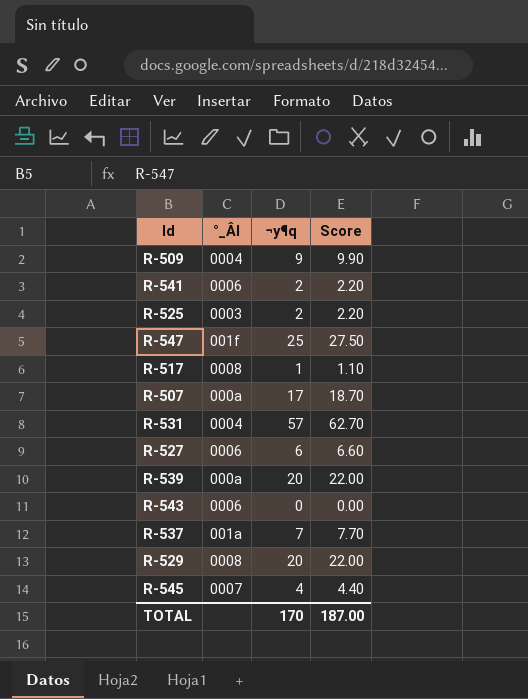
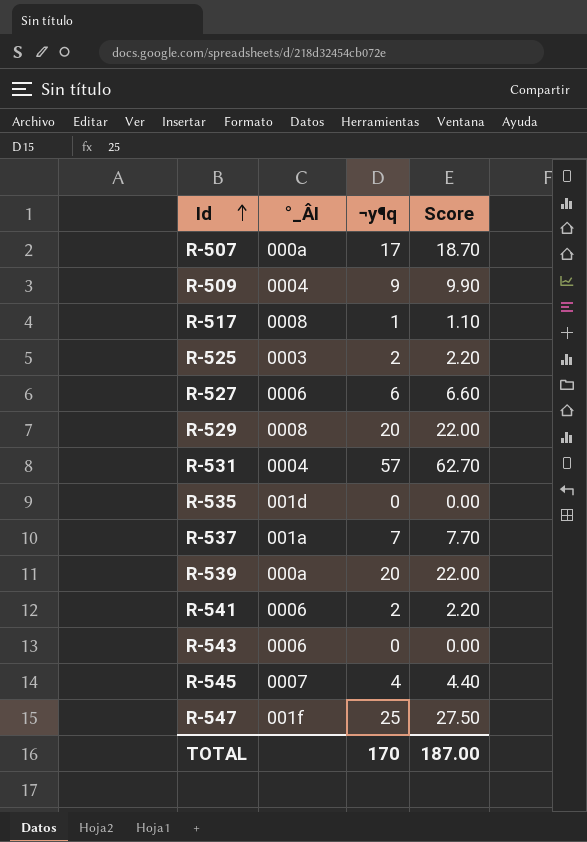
row order: none -> Id ascending
row R-535: none -> 001d | 0 | 0.00

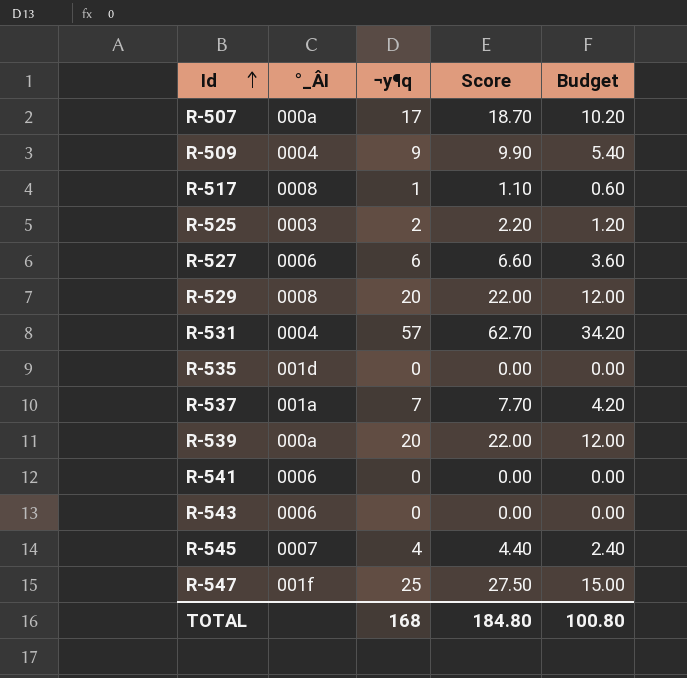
column Budget | formula: none -> [¬y¶q] * 0.6
R-541 | ¬y¶q: 2 -> 0
R-541 | Score: 2.20 -> 0.00
TOTAL | ¬y¶q: 170 -> 168
TOTAL | Score: 187.00 -> 184.80

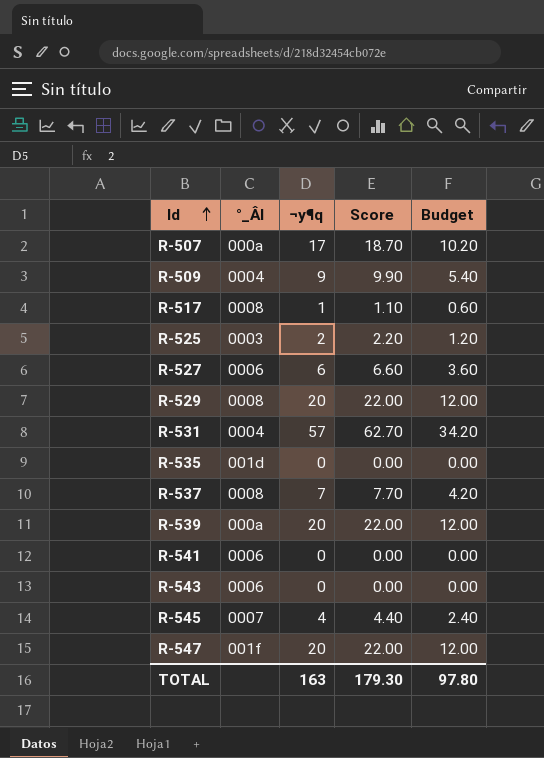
R-537 | °_ÂI: 001a -> 0008
R-547 | ¬y¶q: 25 -> 20
R-547 | Score: 27.50 -> 22.00
R-547 | Budget: 15.00 -> 12.00
TOTAL | ¬y¶q: 168 -> 163
TOTAL | Score: 184.80 -> 179.30
TOTAL | Budget: 100.80 -> 97.80

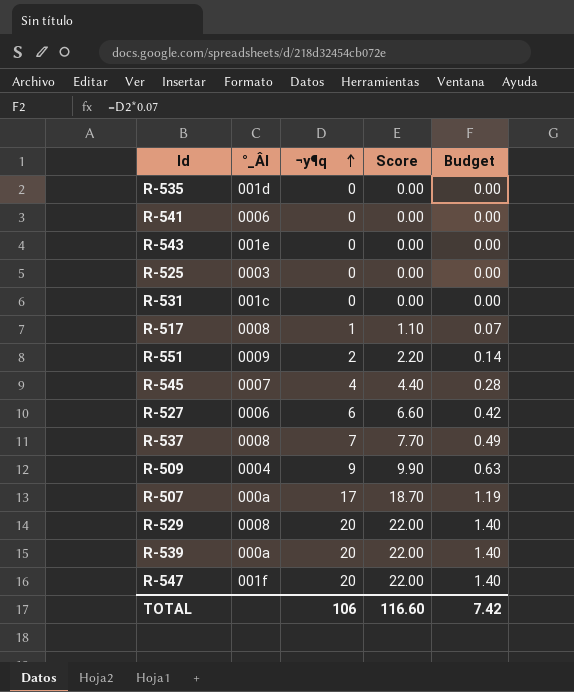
row order: Id ascending -> ¬y¶q ascending
column Budget | formula: [¬y¶q] * 0.6 -> [¬y¶q] * 0.07
R-543 | °_ÂI: 0006 -> 001e
R-525 | ¬y¶q: 2 -> 0
R-525 | Score: 2.20 -> 0.00
R-531 | °_ÂI: 0004 -> 001c
R-531 | ¬y¶q: 57 -> 0
R-531 | Score: 62.70 -> 0.00
row R-551: none -> 0009 | 2 | 2.20 | 0.14
TOTAL | ¬y¶q: 163 -> 106
TOTAL | Score: 179.30 -> 116.60
TOTAL | Budget: 97.80 -> 7.42

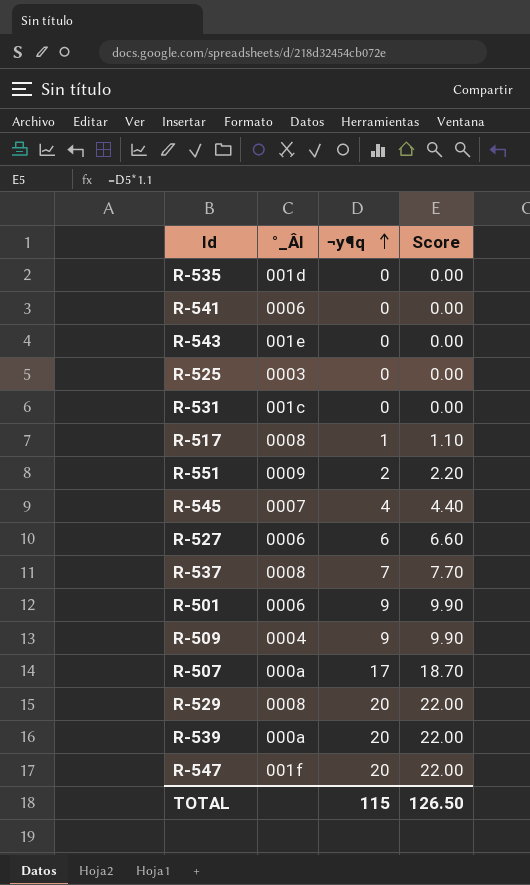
column Budget | formula: [¬y¶q] * 0.07 -> none
row R-501: none -> 0006 | 9 | 9.90
TOTAL | ¬y¶q: 106 -> 115
TOTAL | Score: 116.60 -> 126.50

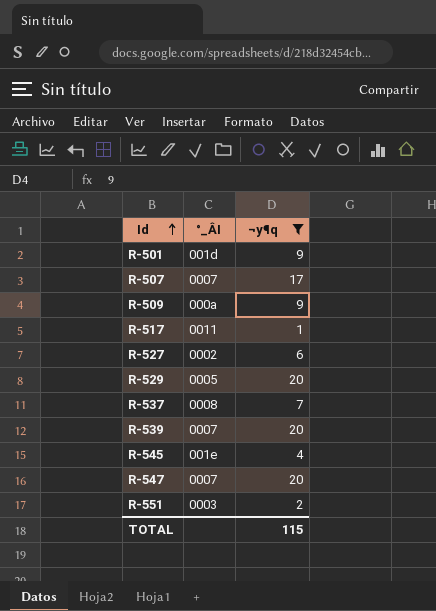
filter: none -> ¬y¶q != 0
row order: ¬y¶q ascending -> Id ascending
column Score | formula: [¬y¶q] * 1.1 -> none
R-501 | °_ÂI: 0006 -> 001d
R-507 | °_ÂI: 000a -> 0007
R-509 | °_ÂI: 0004 -> 000a
R-517 | °_ÂI: 0008 -> 0011
R-527 | °_ÂI: 0006 -> 0002
R-529 | °_ÂI: 0008 -> 0005
R-539 | °_ÂI: 000a -> 0007
R-545 | °_ÂI: 0007 -> 001e
R-547 | °_ÂI: 001f -> 0007
R-551 | °_ÂI: 0009 -> 0003

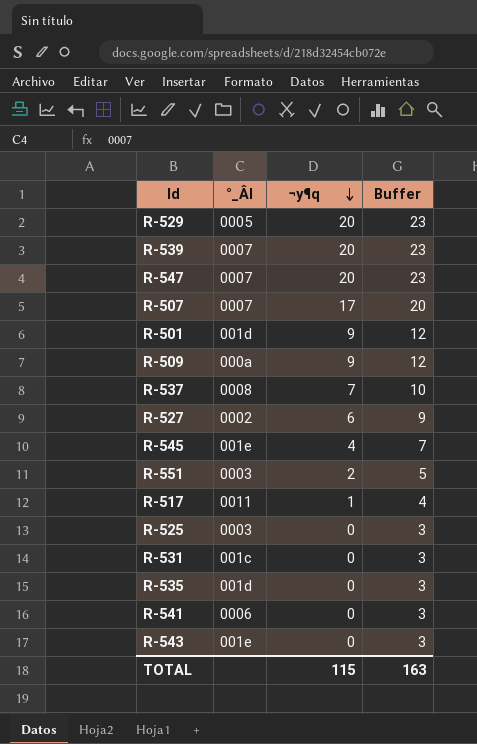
filter: ¬y¶q != 0 -> none
row order: Id ascending -> ¬y¶q descending
column Buffer | formula: none -> [¬y¶q] + 3

